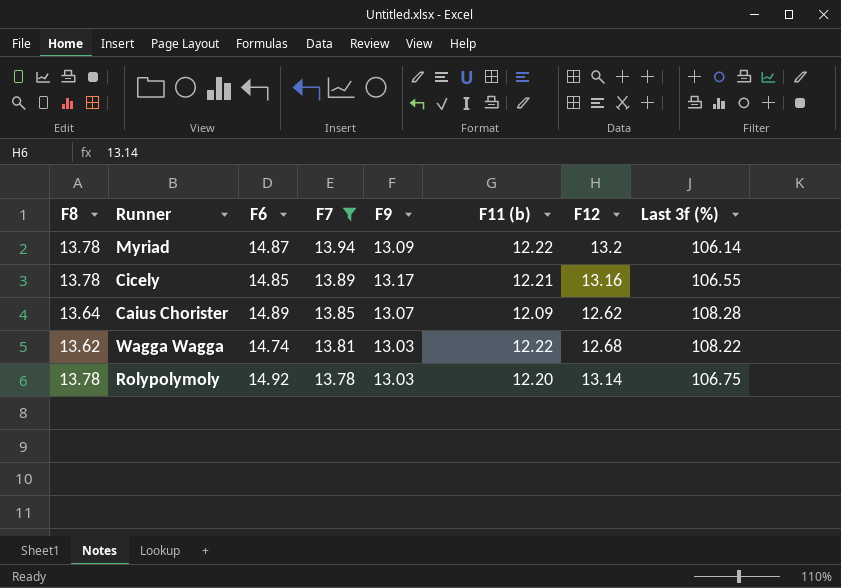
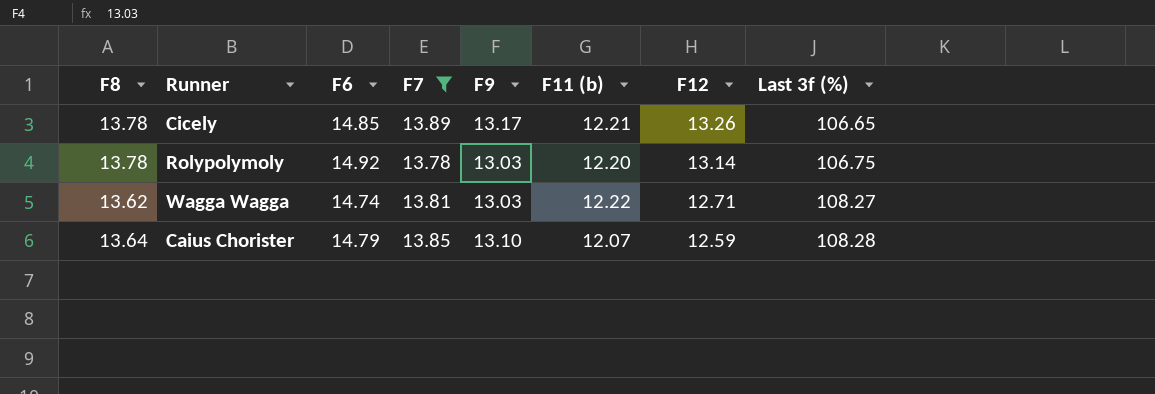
row order: F7 descending -> F12 descending
row Myriad: 13.78 | 14.87 | 13.94 | 13.09 | 12.22 | 13.2 | 106.14 -> none
Cicely | F12: 13.16 -> 13.26
Cicely | Last 3f (%): 106.55 -> 106.65
Wagga Wagga | F12: 12.68 -> 12.71
Wagga Wagga | Last 3f (%): 108.22 -> 108.27
Caius Chorister | F6: 14.89 -> 14.79
Caius Chorister | F9: 13.07 -> 13.10
Caius Chorister | F11 (b): 12.09 -> 12.07
Caius Chorister | F12: 12.62 -> 12.59

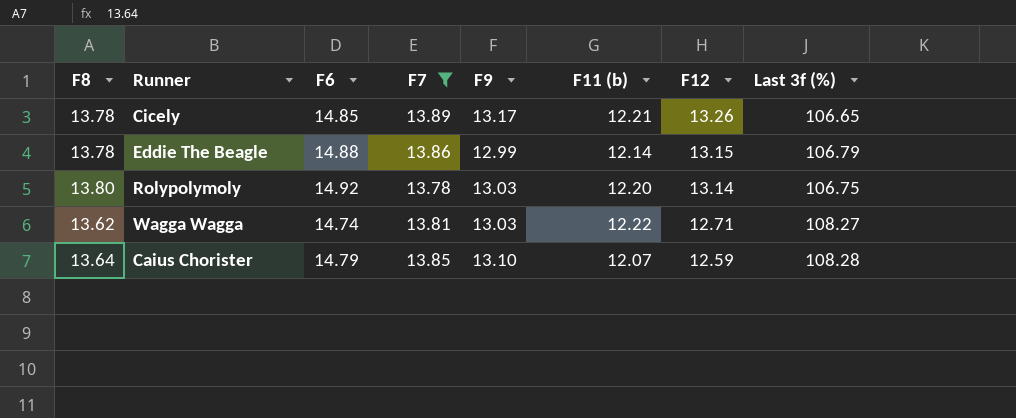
row Eddie The Beagle: none -> 13.78 | 14.88 | 13.86 | 12.99 | 12.14 | 13.15 | 106.79
Rolypolymoly | F8: 13.78 -> 13.80

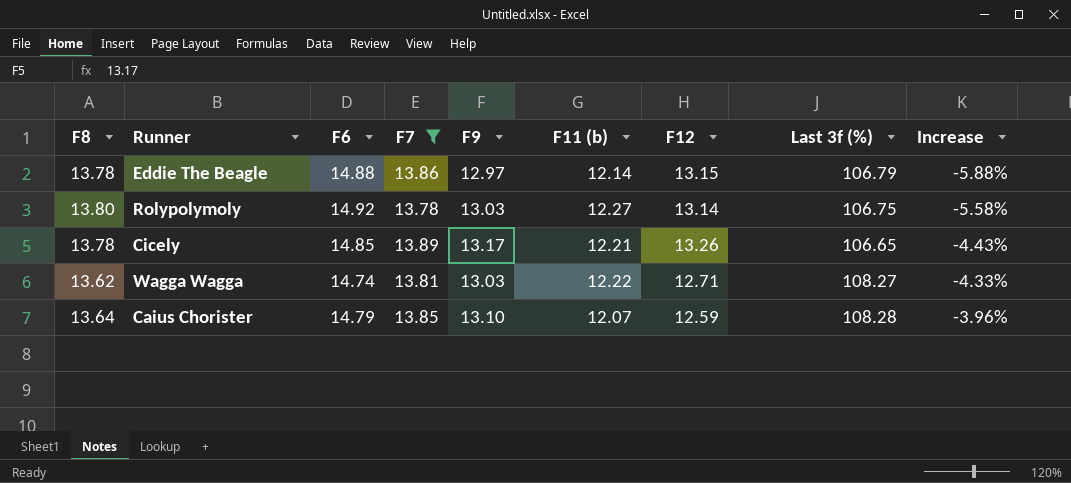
row order: F12 descending -> Increase ascending
column Increase | formula: none -> ([F9] - [F8]) / [F8]
Eddie The Beagle | F9: 12.99 -> 12.97
Rolypolymoly | F11 (b): 12.20 -> 12.27

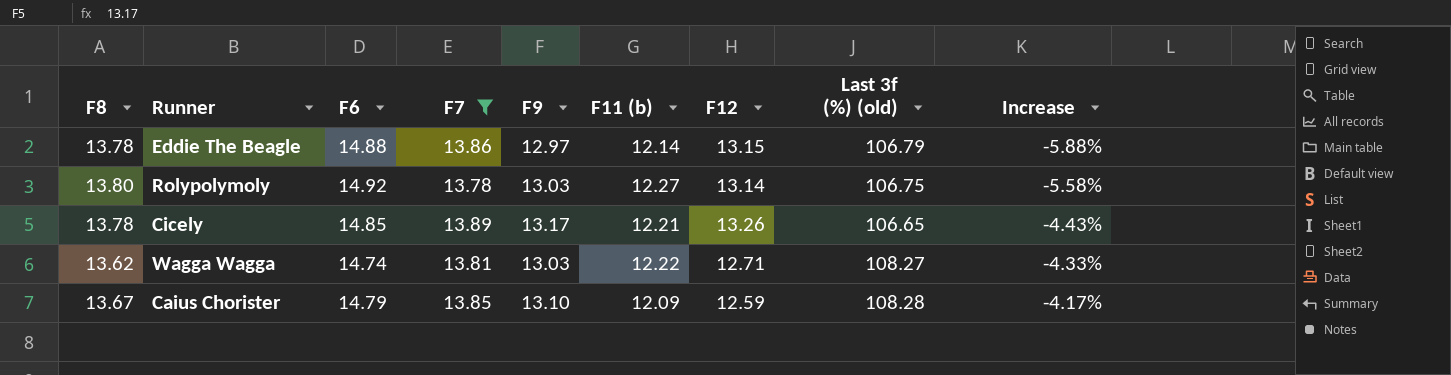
column name: Last 3f (%) -> Last 3f (%) (old)
Caius Chorister | F8: 13.64 -> 13.67
Caius Chorister | F11 (b): 12.07 -> 12.09
Caius Chorister | Increase: -3.96% -> -4.17%

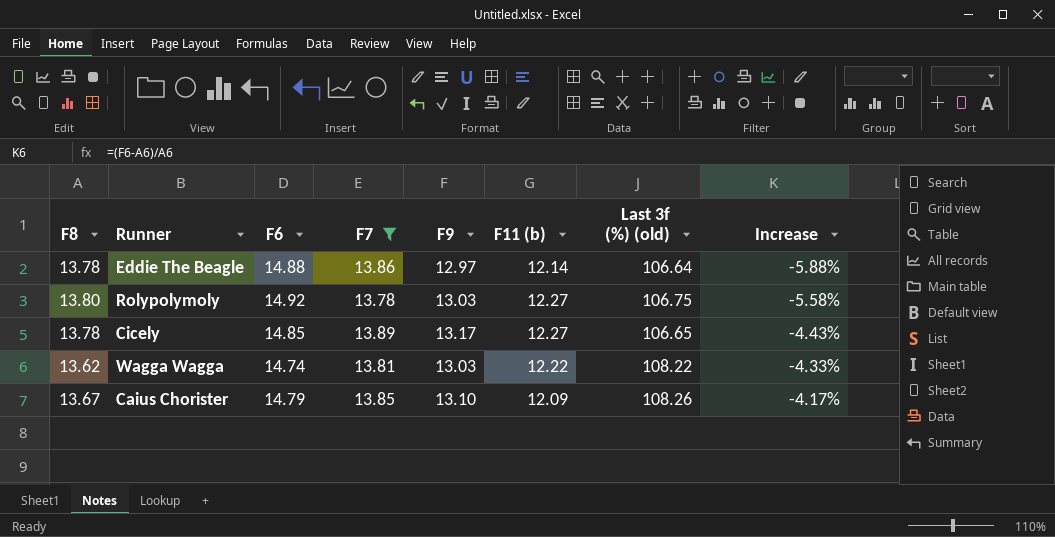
column F12 | position: 7 -> none
Eddie The Beagle | Last 3f (%) (old): 106.79 -> 106.64
Cicely | F11 (b): 12.21 -> 12.27
Wagga Wagga | Last 3f (%) (old): 108.27 -> 108.22
Caius Chorister | Last 3f (%) (old): 108.28 -> 108.26

